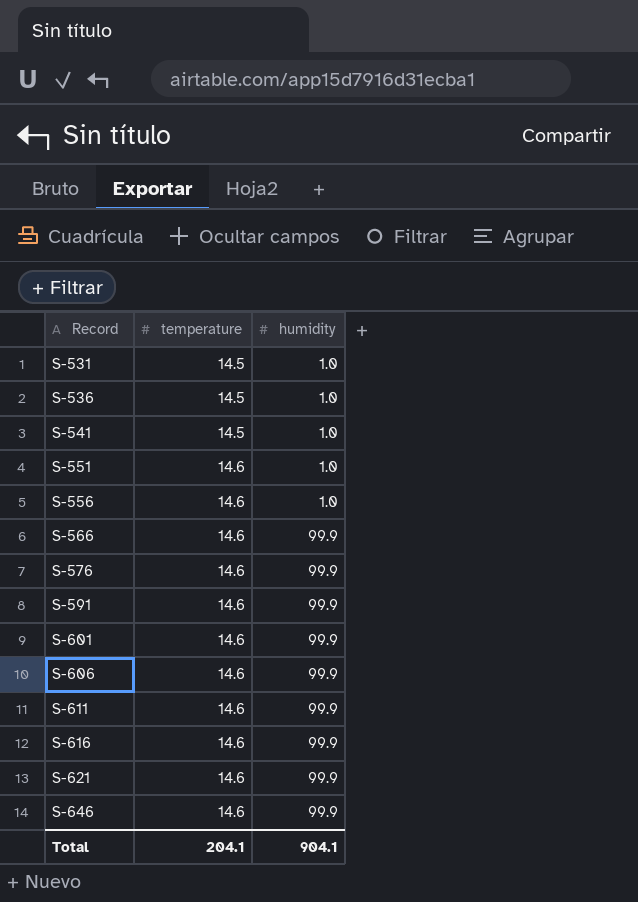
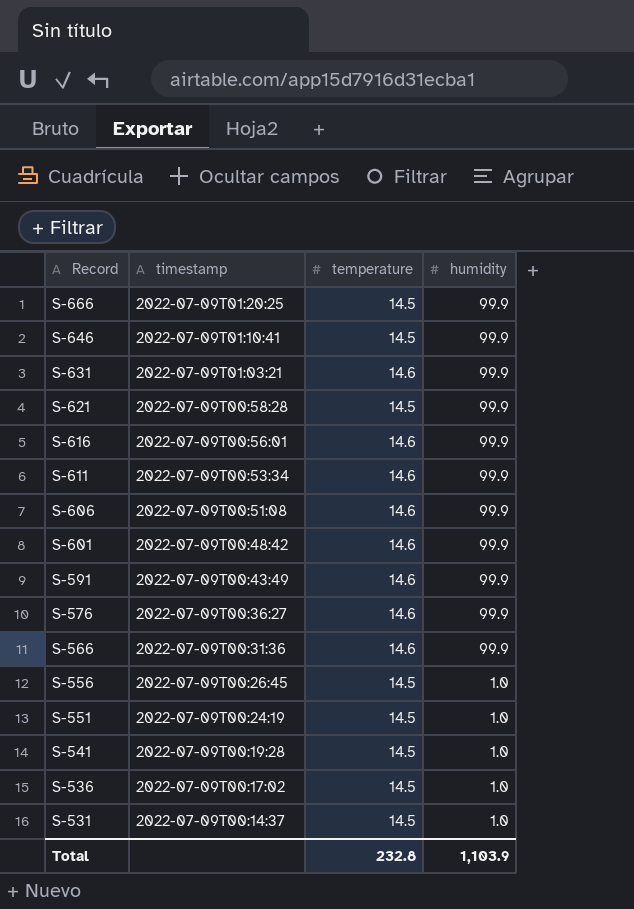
row order: Record ascending -> Record descending
column timestamp | position: none -> 2
row S-666: none -> 2022-07-09T01:20:25 | 14.5 | 99.9
S-646 | temperature: 14.6 -> 14.5
row S-631: none -> 2022-07-09T01:03:21 | 14.6 | 99.9
S-621 | temperature: 14.6 -> 14.5
S-556 | temperature: 14.6 -> 14.5
S-551 | temperature: 14.6 -> 14.5
Total | temperature: 204.1 -> 232.8
Total | humidity: 904.1 -> 1,103.9

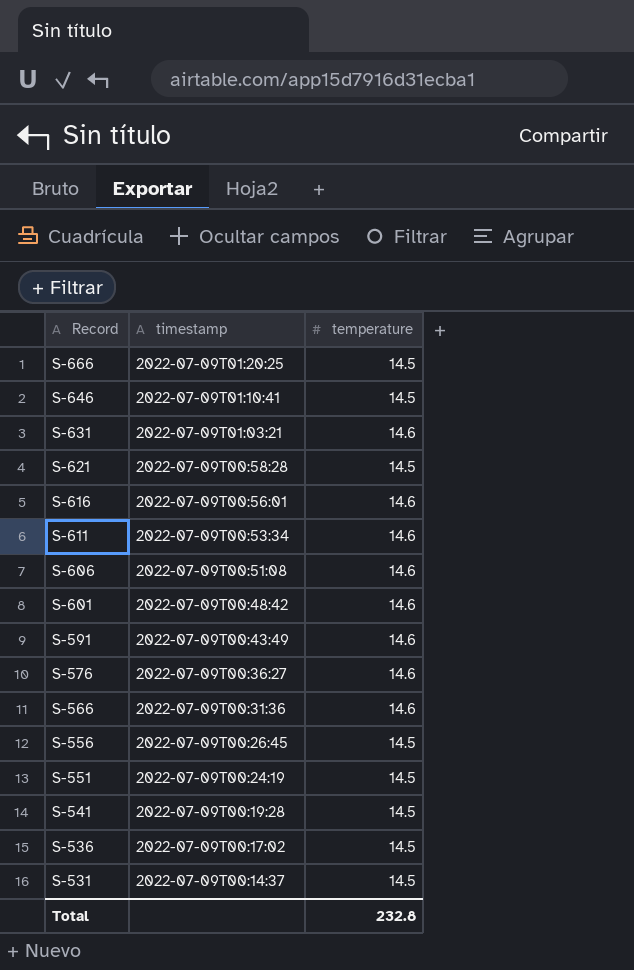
column humidity | position: 4 -> none

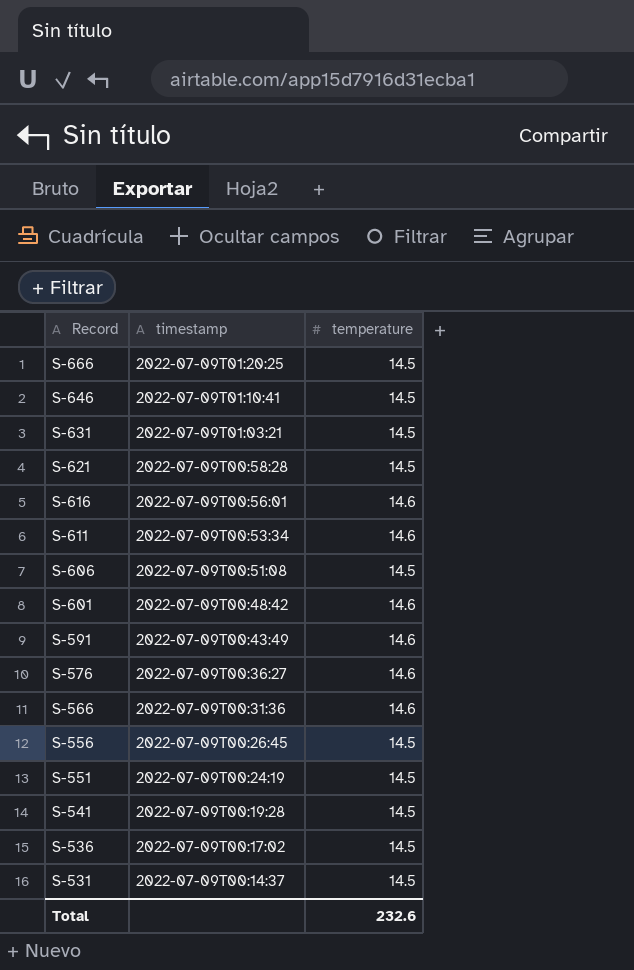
S-631 | temperature: 14.6 -> 14.5
S-606 | temperature: 14.6 -> 14.5
Total | temperature: 232.8 -> 232.6

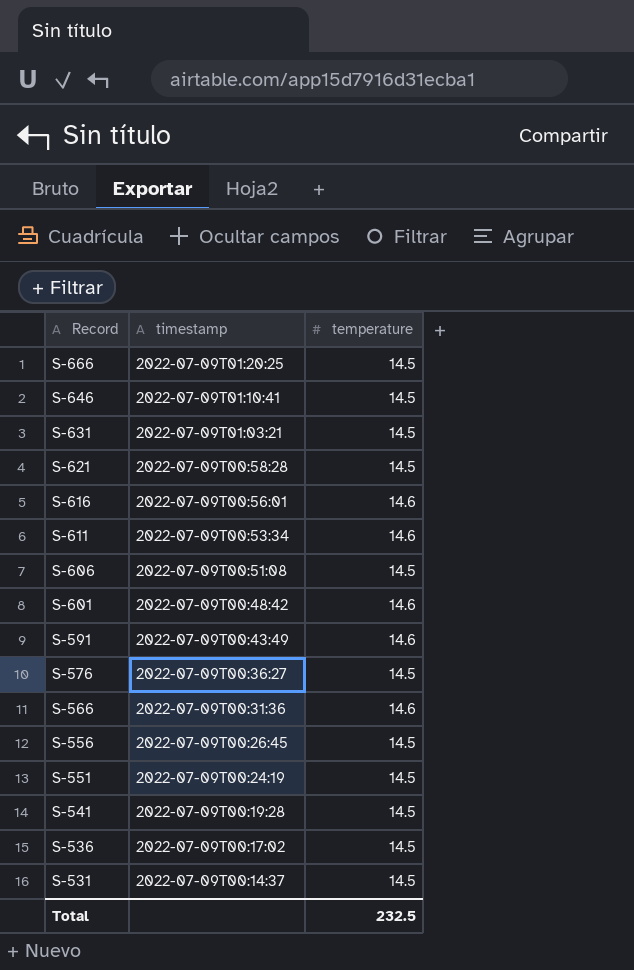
S-576 | temperature: 14.6 -> 14.5
Total | temperature: 232.6 -> 232.5

